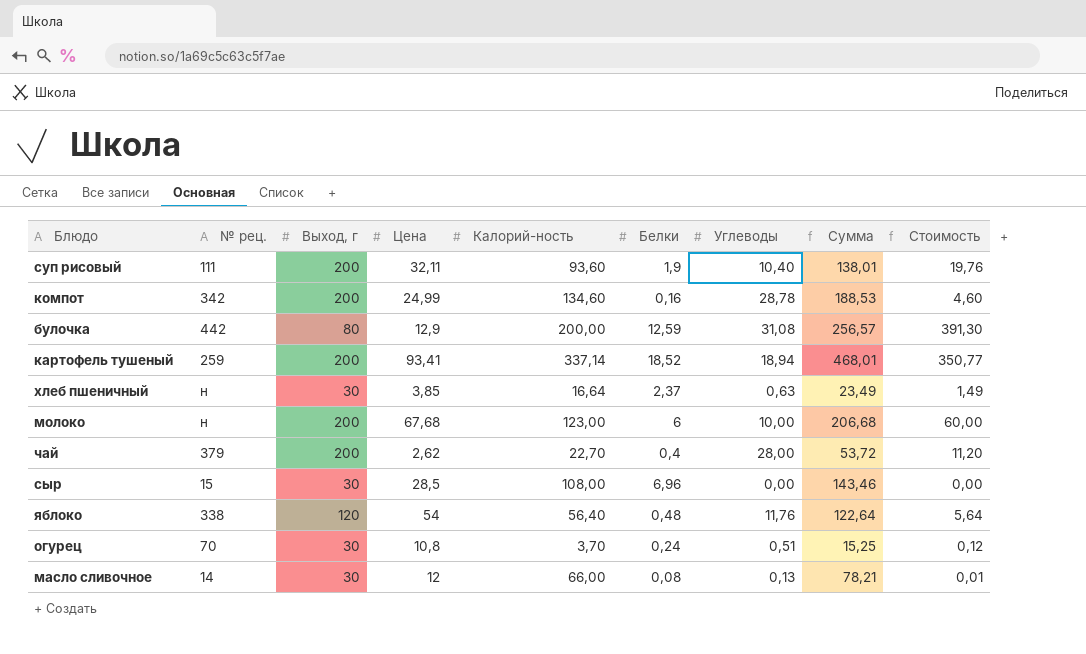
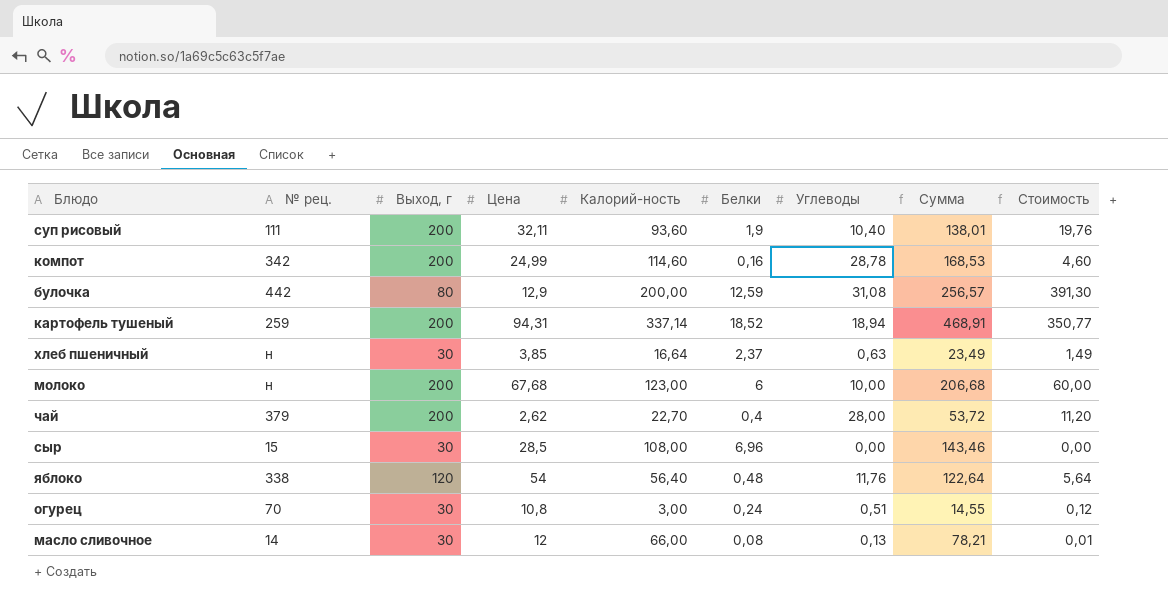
компот | Калорий-ность: 134,60 -> 114,60
компот | Сумма: 188,53 -> 168,53
картофель тушеный | Цена: 93,41 -> 94,31
картофель тушеный | Сумма: 468,01 -> 468,91
огурец | Калорий-ность: 3,70 -> 3,00
огурец | Сумма: 15,25 -> 14,55

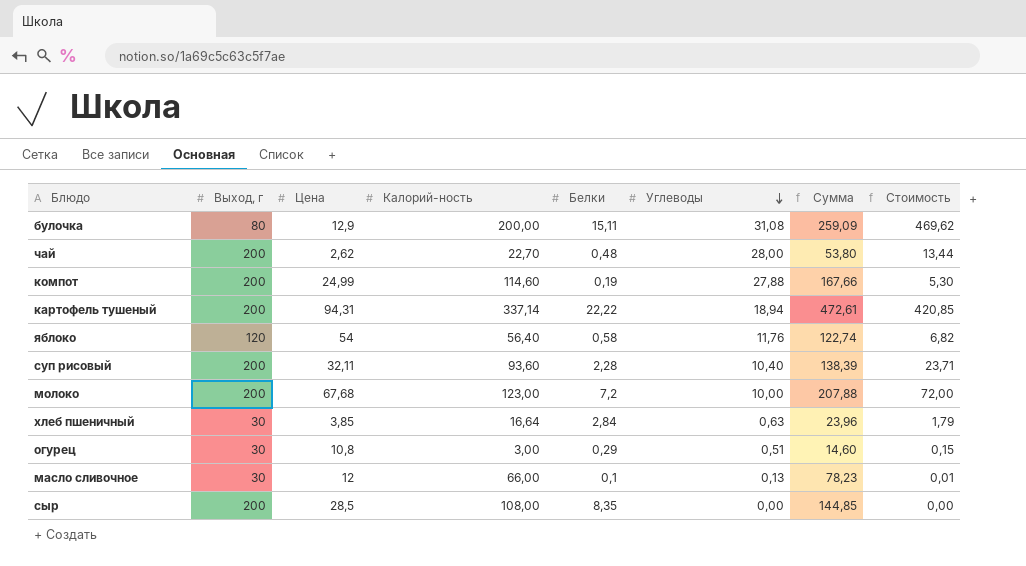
row order: none -> Углеводы descending
column № рец. | position: 2 -> none
булочка | Белки: 12,59 -> 15,11
булочка | Сумма: 256,57 -> 259,09
булочка | Стоимость: 391,30 -> 469,62
чай | Белки: 0,4 -> 0,48
чай | Сумма: 53,72 -> 53,80
чай | Стоимость: 11,20 -> 13,44
компот | Белки: 0,16 -> 0,19
компот | Углеводы: 28,78 -> 27,88
компот | Сумма: 168,53 -> 167,66
компот | Стоимость: 4,60 -> 5,30
картофель тушеный | Белки: 18,52 -> 22,22
картофель тушеный | Сумма: 468,91 -> 472,61
картофель тушеный | Стоимость: 350,77 -> 420,85
яблоко | Белки: 0,48 -> 0,58
яблоко | Сумма: 122,64 -> 122,74
яблоко | Стоимость: 5,64 -> 6,82
суп рисовый | Белки: 1,9 -> 2,28
суп рисовый | Сумма: 138,01 -> 138,39
суп рисовый | Стоимость: 19,76 -> 23,71
молоко | Белки: 6 -> 7,2
молоко | Сумма: 206,68 -> 207,88
молоко | Стоимость: 60,00 -> 72,00
хлеб пшеничный | Белки: 2,37 -> 2,84
хлеб пшеничный | Сумма: 23,49 -> 23,96
хлеб пшеничный | Стоимость: 1,49 -> 1,79
огурец | Белки: 0,24 -> 0,29
огурец | Сумма: 14,55 -> 14,60
огурец | Стоимость: 0,12 -> 0,15
масло сливочное | Белки: 0,08 -> 0,1
масло сливочное | Сумма: 78,21 -> 78,23
сыр | Выход, г: 30 -> 200
сыр | Белки: 6,96 -> 8,35
сыр | Сумма: 143,46 -> 144,85

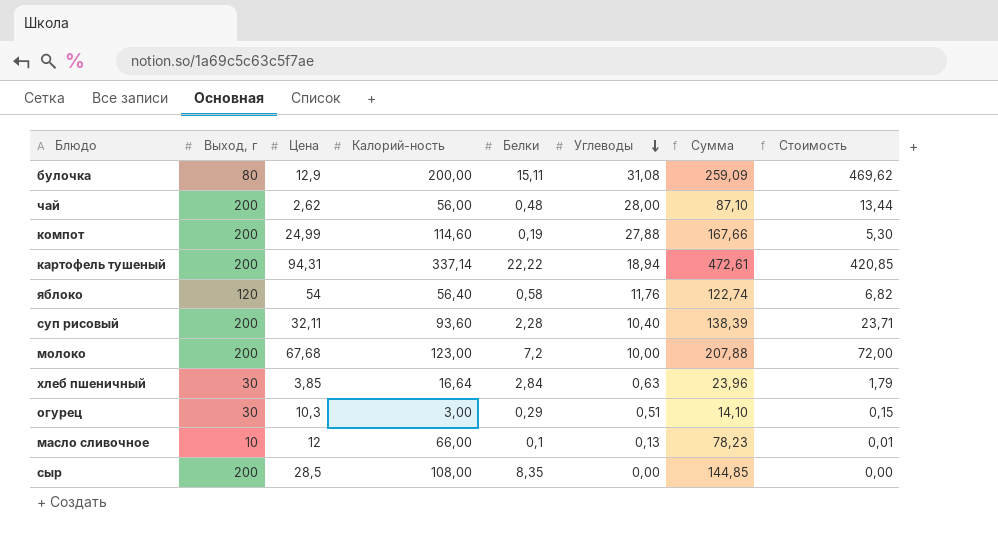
чай | Калорий-ность: 22,70 -> 56,00
чай | Сумма: 53,80 -> 87,10
огурец | Цена: 10,8 -> 10,3
огурец | Сумма: 14,60 -> 14,10
масло сливочное | Выход, г: 30 -> 10

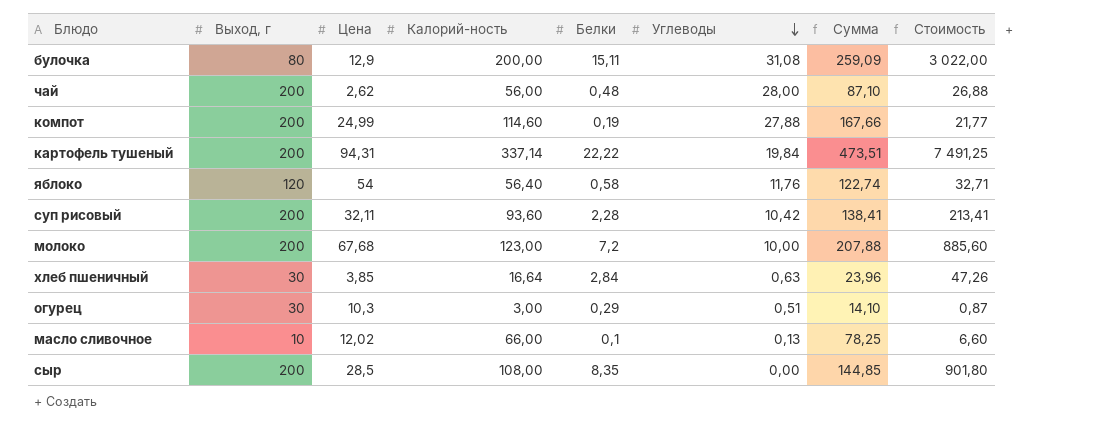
column Стоимость | formula: [Белки] * [Углеводы] -> [Калорий-ность] * [Белки]
картофель тушеный | Углеводы: 18,94 -> 19,84
картофель тушеный | Сумма: 472,61 -> 473,51
суп рисовый | Углеводы: 10,40 -> 10,42
суп рисовый | Сумма: 138,39 -> 138,41
масло сливочное | Цена: 12 -> 12,02
масло сливочное | Сумма: 78,23 -> 78,25

